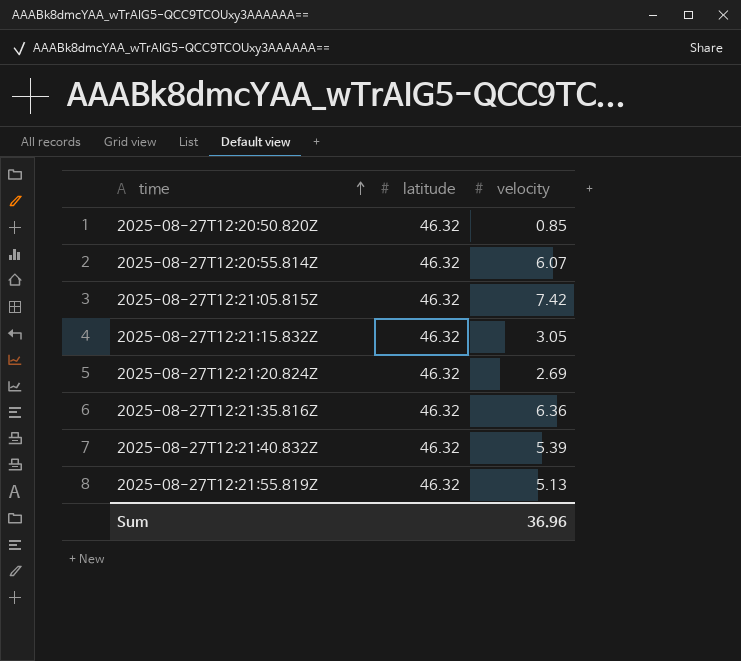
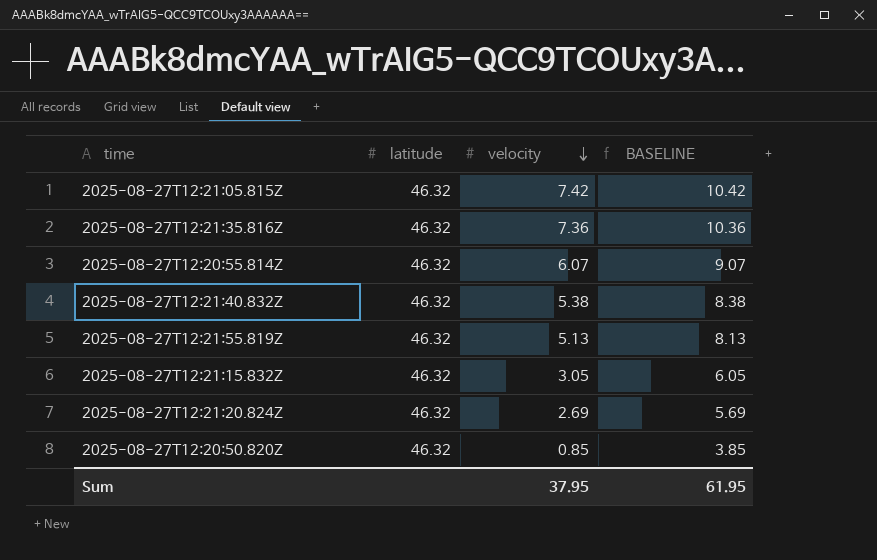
row order: time ascending -> velocity descending
column BASELINE | formula: none -> [velocity] + 3
2025-08-27T12:21:35.816Z | velocity: 6.36 -> 7.36
2025-08-27T12:21:40.832Z | velocity: 5.39 -> 5.38
Sum | velocity: 36.96 -> 37.95

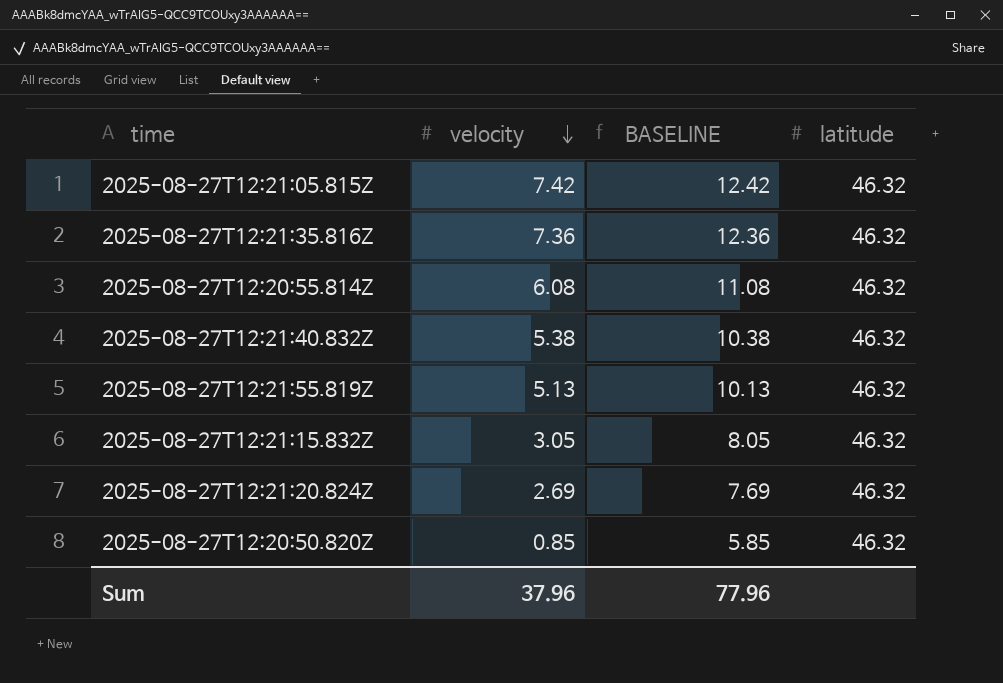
column BASELINE | formula: [velocity] + 3 -> [velocity] + 5
column latitude | position: 2 -> 4
2025-08-27T12:20:55.814Z | velocity: 6.07 -> 6.08
Sum | velocity: 37.95 -> 37.96
Sum | BASELINE: 61.95 -> 77.96

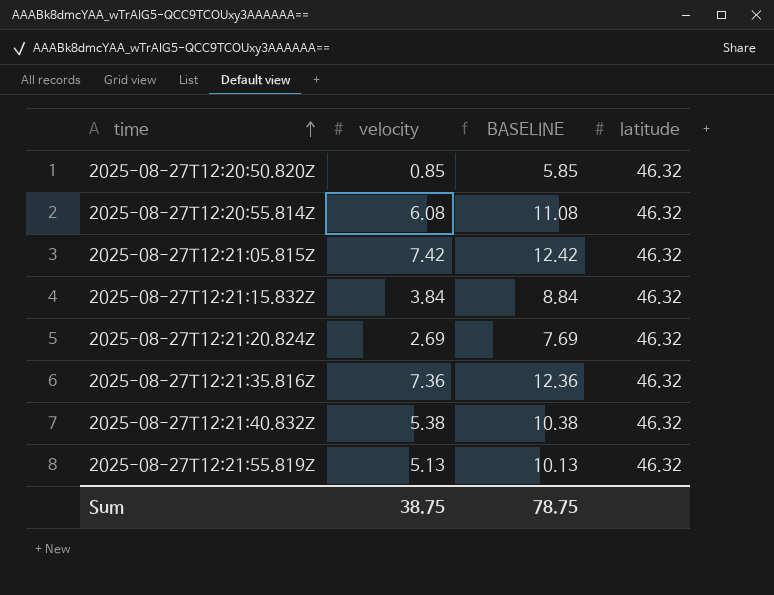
row order: velocity descending -> time ascending
2025-08-27T12:21:15.832Z | velocity: 3.05 -> 3.84
2025-08-27T12:21:15.832Z | BASELINE: 8.05 -> 8.84
Sum | velocity: 37.96 -> 38.75
Sum | BASELINE: 77.96 -> 78.75

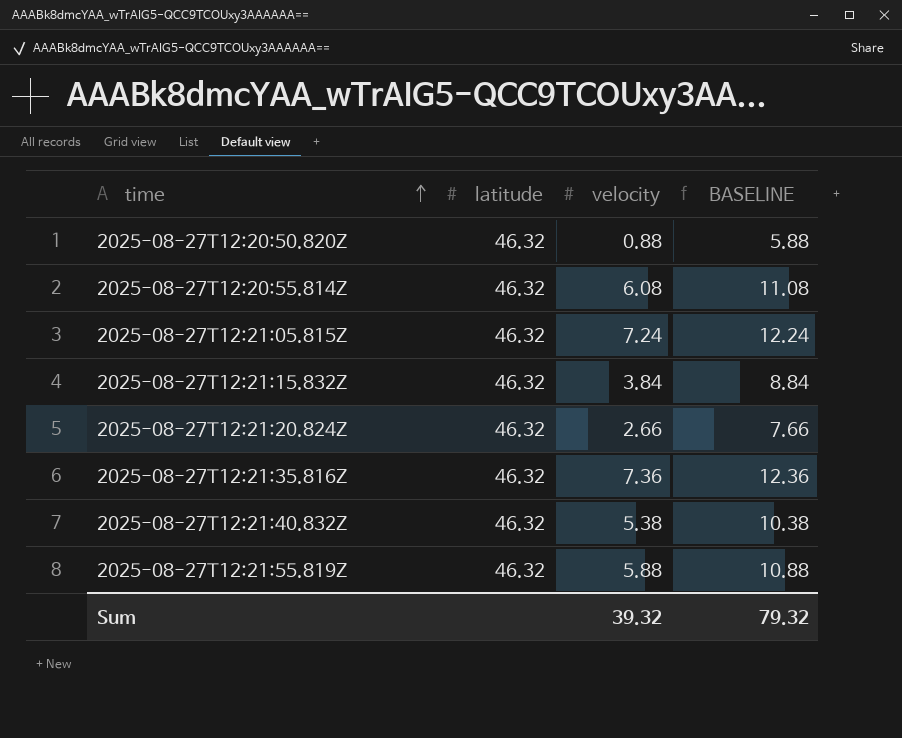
column latitude | position: 4 -> 2
2025-08-27T12:20:50.820Z | velocity: 0.85 -> 0.88
2025-08-27T12:20:50.820Z | BASELINE: 5.85 -> 5.88
2025-08-27T12:21:05.815Z | velocity: 7.42 -> 7.24
2025-08-27T12:21:05.815Z | BASELINE: 12.42 -> 12.24
2025-08-27T12:21:20.824Z | velocity: 2.69 -> 2.66
2025-08-27T12:21:20.824Z | BASELINE: 7.69 -> 7.66
2025-08-27T12:21:55.819Z | velocity: 5.13 -> 5.88
2025-08-27T12:21:55.819Z | BASELINE: 10.13 -> 10.88
Sum | velocity: 38.75 -> 39.32
Sum | BASELINE: 78.75 -> 79.32

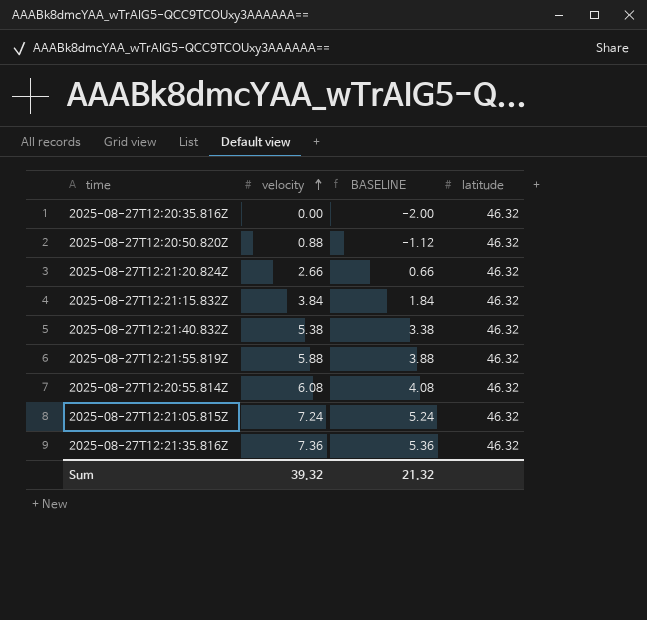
row order: time ascending -> velocity ascending
column BASELINE | formula: [velocity] + 5 -> [velocity] - 2
column latitude | position: 2 -> 4
row 2025-08-27T12:20:35.816Z: none -> 0.00 | -2.00 | 46.32
Sum | BASELINE: 79.32 -> 21.32

